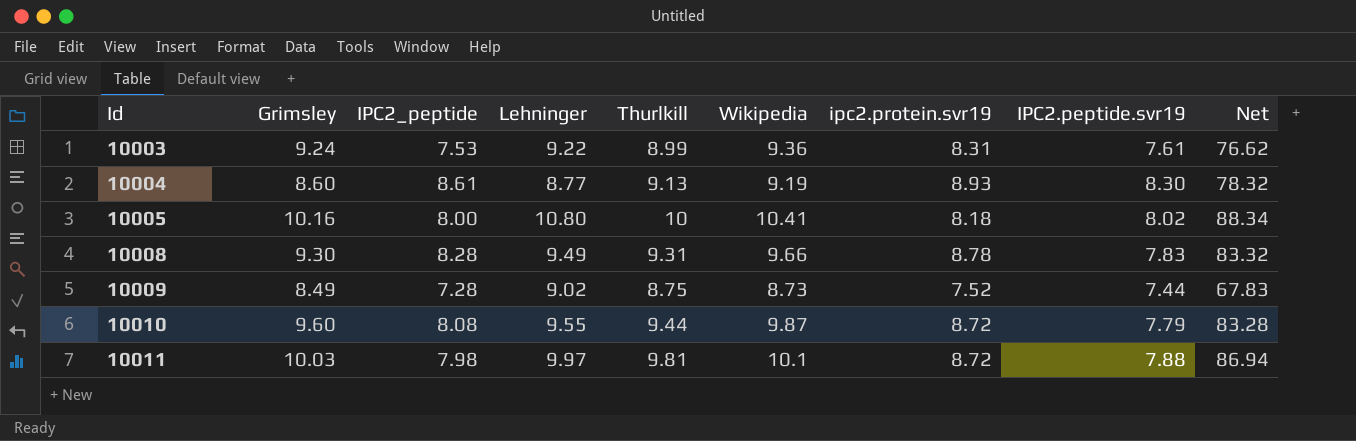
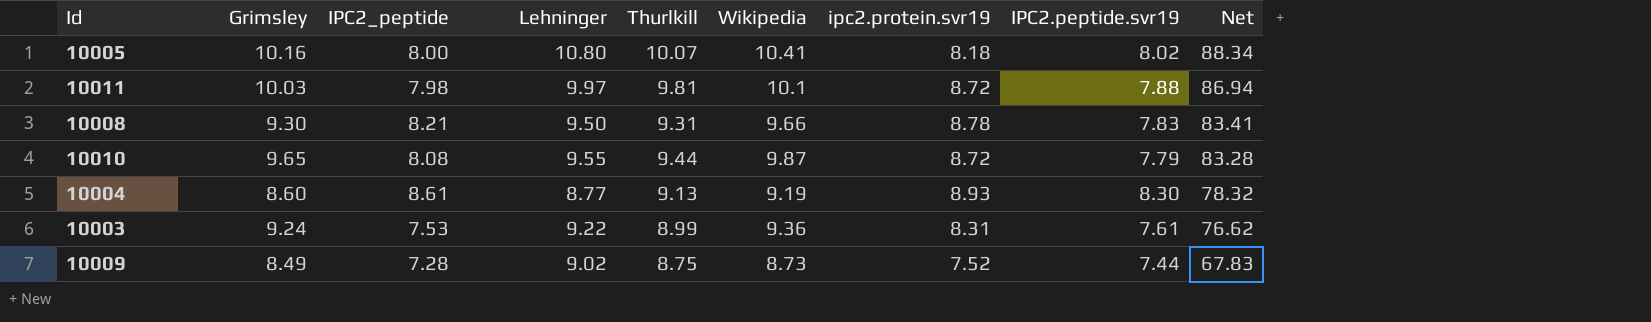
row order: Id ascending -> Net descending
10005 | Thurlkill: 10 -> 10.07
10008 | IPC2_peptide: 8.28 -> 8.21
10008 | Lehninger: 9.49 -> 9.50
10008 | Net: 83.32 -> 83.41
10010 | Grimsley: 9.60 -> 9.65

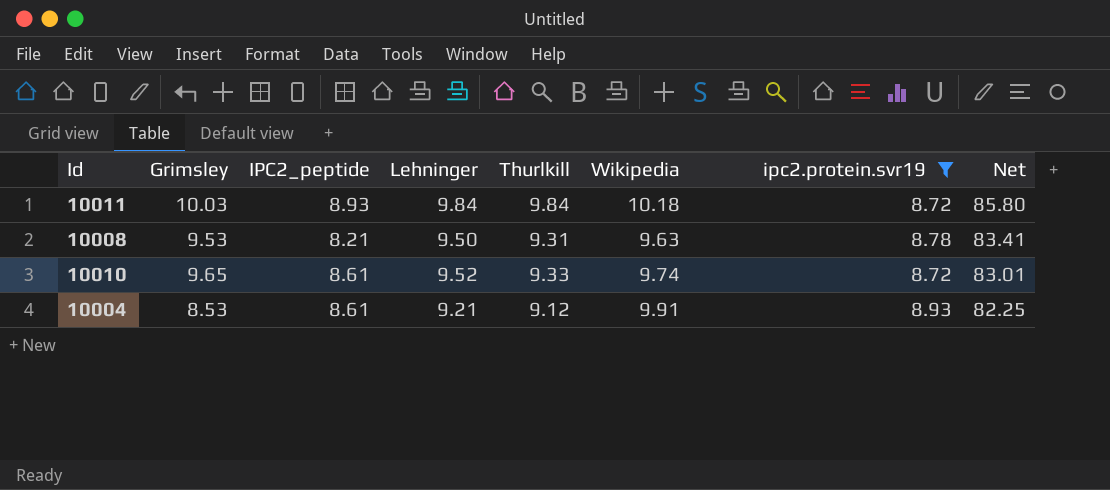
filter: none -> ipc2.protein.svr19 >= 8.72
column IPC2.peptide.svr19 | position: 8 -> none
10011 | IPC2_peptide: 7.98 -> 8.93
10011 | Lehninger: 9.97 -> 9.84
10011 | Thurlkill: 9.81 -> 9.84
10011 | Wikipedia: 10.1 -> 10.18
10011 | Net: 86.94 -> 85.80
10008 | Grimsley: 9.30 -> 9.53
10008 | Wikipedia: 9.66 -> 9.63
10010 | IPC2_peptide: 8.08 -> 8.61
10010 | Lehninger: 9.55 -> 9.52
10010 | Thurlkill: 9.44 -> 9.33
10010 | Wikipedia: 9.87 -> 9.74
10010 | Net: 83.28 -> 83.01
10004 | Grimsley: 8.60 -> 8.53
10004 | Lehninger: 8.77 -> 9.21
10004 | Thurlkill: 9.13 -> 9.12
10004 | Wikipedia: 9.19 -> 9.91
10004 | Net: 78.32 -> 82.25

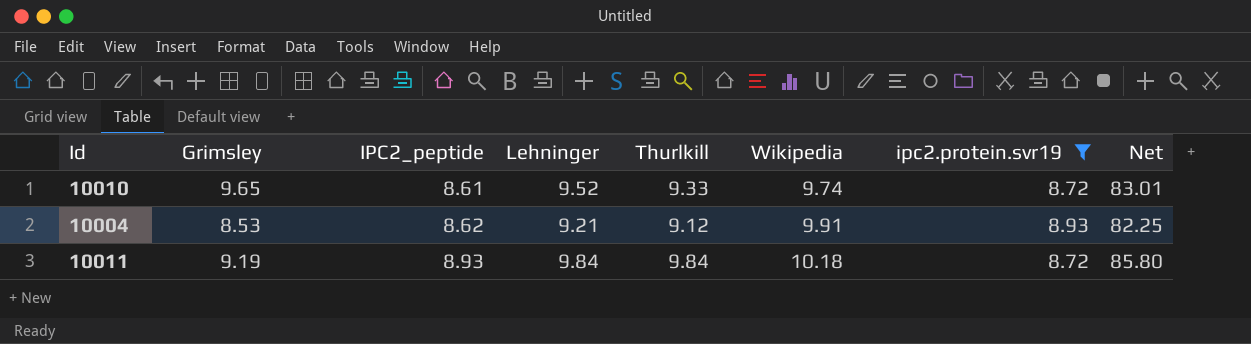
row order: Net descending -> IPC2_peptide ascending
row 10008: 9.53 | 8.21 | 9.50 | 9.31 | 9.63 | 8.78 | 83.41 -> none
10004 | IPC2_peptide: 8.61 -> 8.62
10011 | Grimsley: 10.03 -> 9.19

